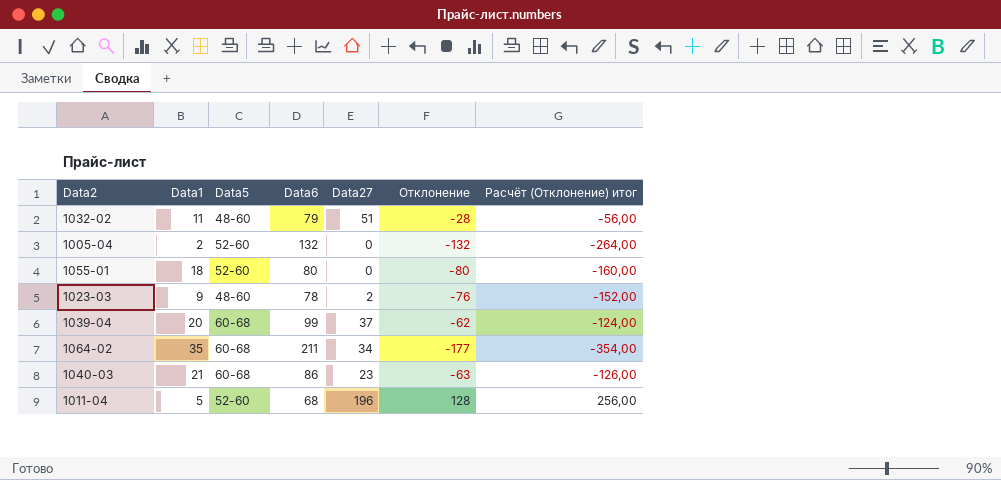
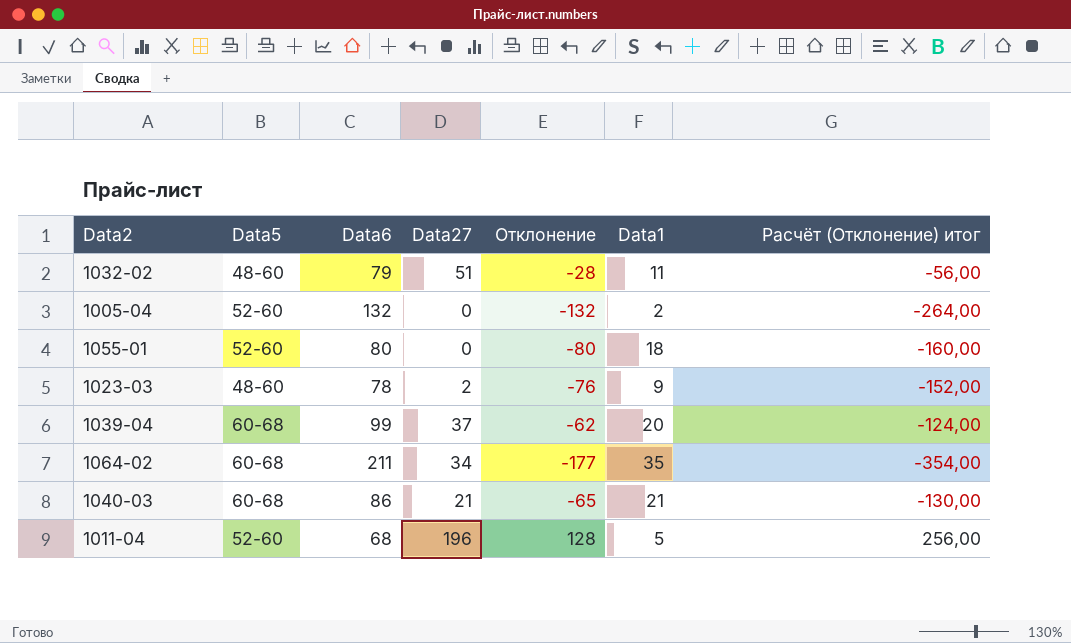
column Data1 | position: 2 -> 6
1040-03 | Data27: 23 -> 21
1040-03 | Отклонение: -63 -> -65
1040-03 | Расчёт (Отклонение) итог: -126,00 -> -130,00

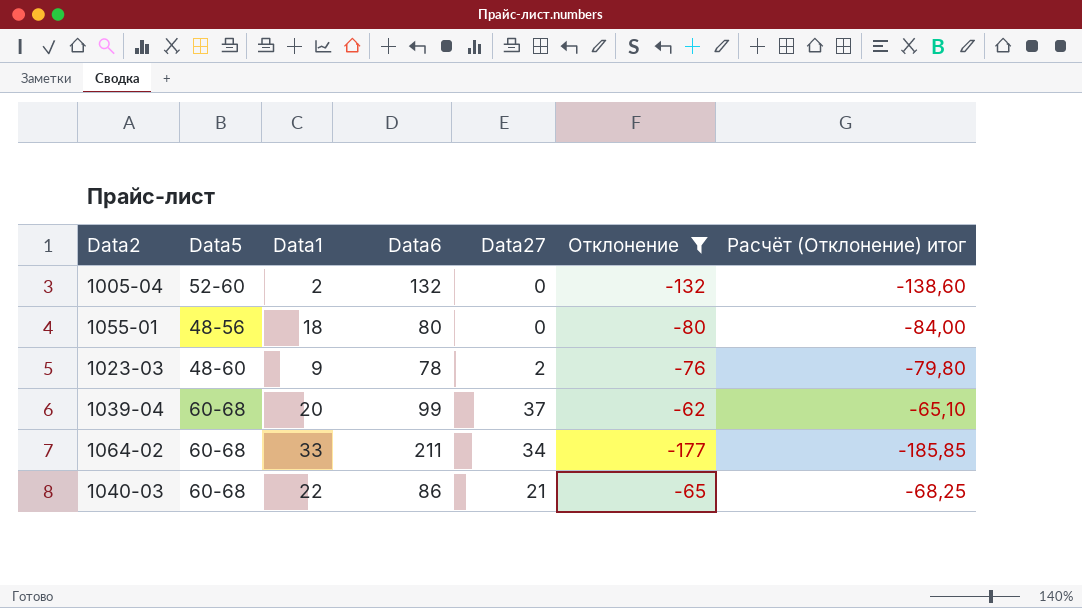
filter: none -> Отклонение <= -62
column Data1 | position: 6 -> 3
column Расчёт (Отклонение) итог | formula: [Отклонение] * 2 -> [Отклонение] * 1,05
1055-01 | Data5: 52-60 -> 48-56
1064-02 | Data1: 35 -> 33
1040-03 | Data1: 21 -> 22

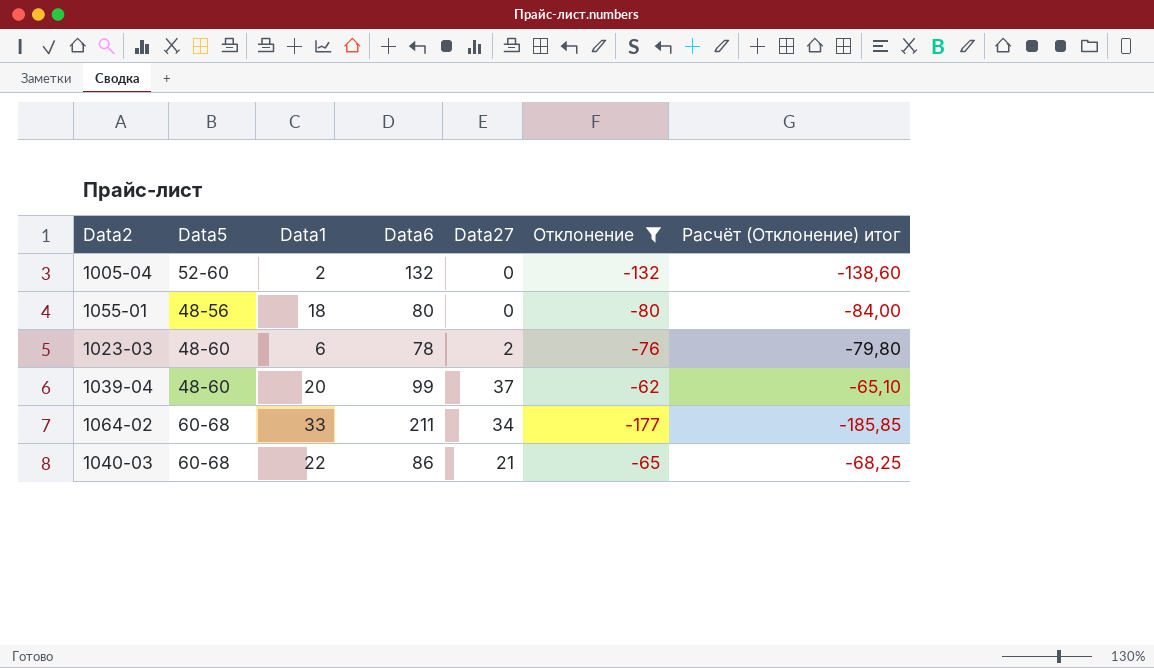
1023-03 | Data1: 9 -> 6
1039-04 | Data5: 60-68 -> 48-60

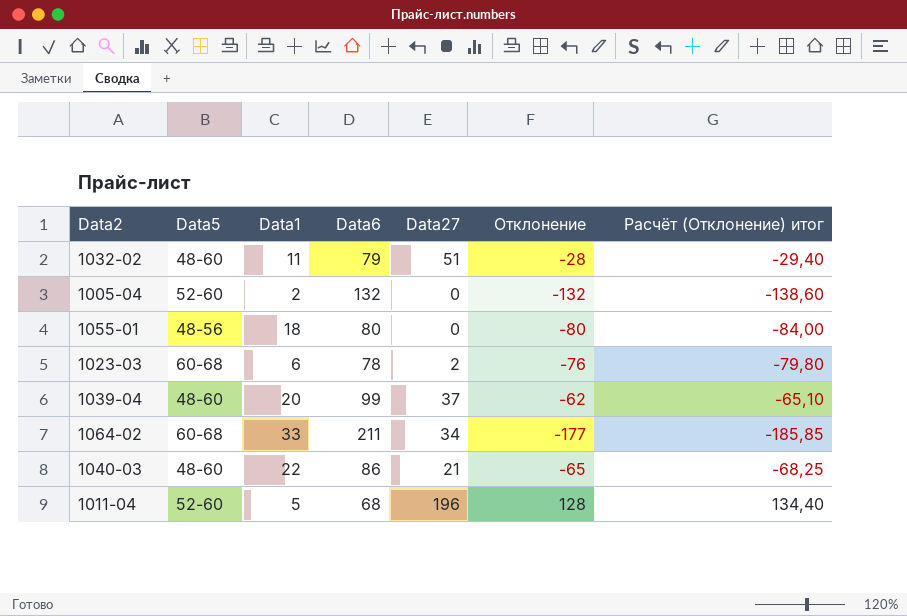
filter: Отклонение <= -62 -> none
1023-03 | Data5: 48-60 -> 60-68
1040-03 | Data5: 60-68 -> 48-60

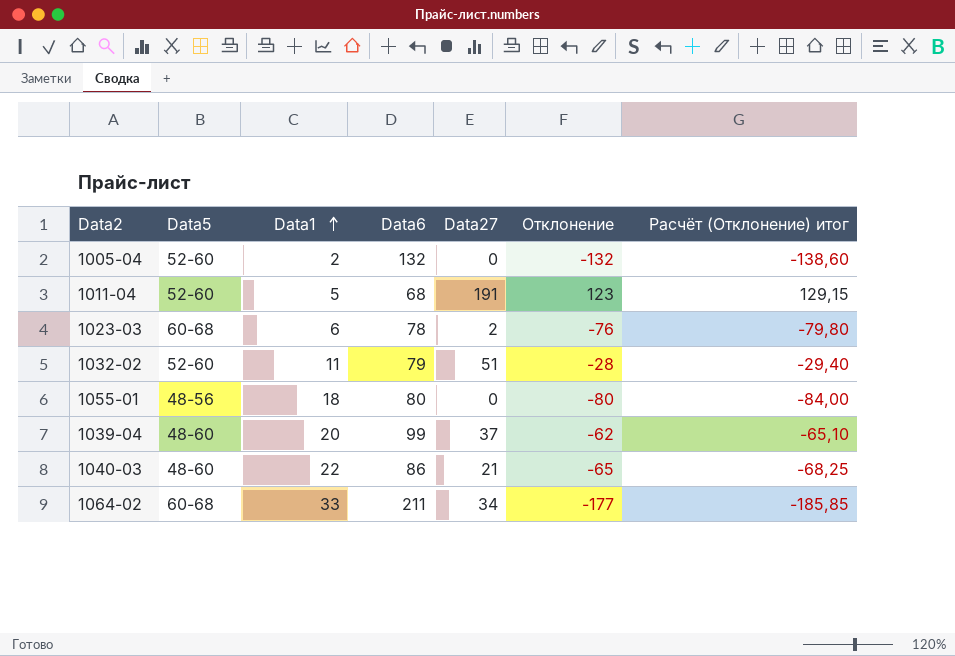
row order: none -> Data1 ascending
1011-04 | Data27: 196 -> 191
1011-04 | Отклонение: 128 -> 123
1011-04 | Расчёт (Отклонение) итог: 134,40 -> 129,15
1032-02 | Data5: 48-60 -> 52-60

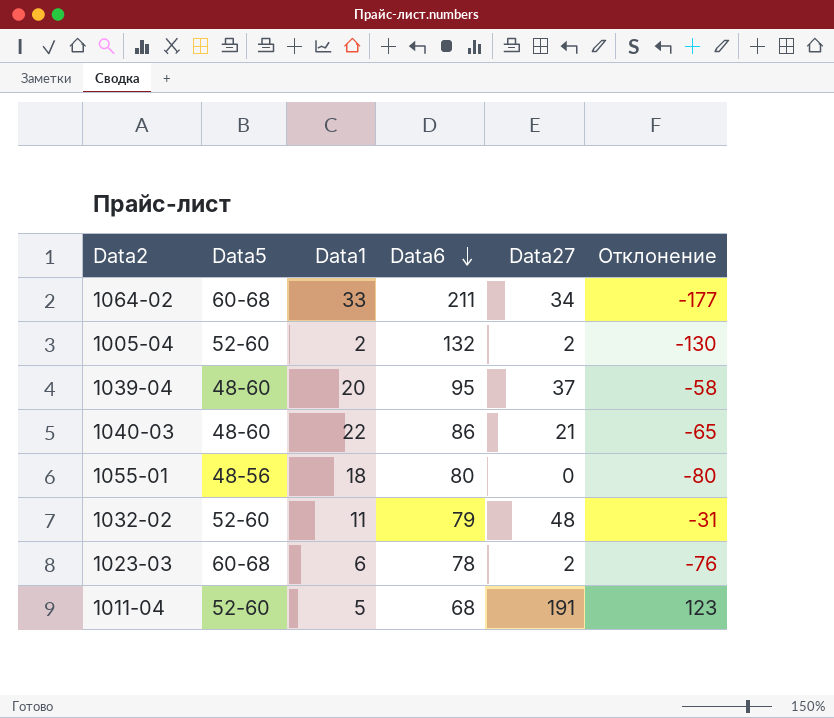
row order: Data1 ascending -> Data6 descending
column Расчёт (Отклонение) итог | formula: [Отклонение] * 1,05 -> none
1005-04 | Data27: 0 -> 2
1005-04 | Отклонение: -132 -> -130
1039-04 | Data6: 99 -> 95
1039-04 | Отклонение: -62 -> -58
1032-02 | Data27: 51 -> 48
1032-02 | Отклонение: -28 -> -31

